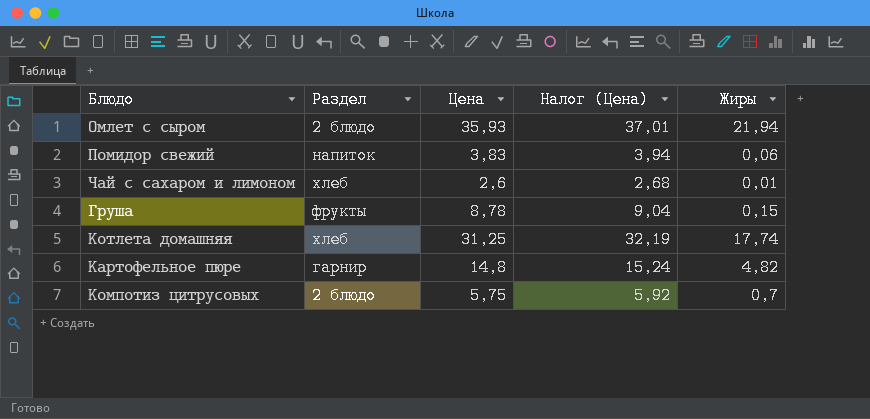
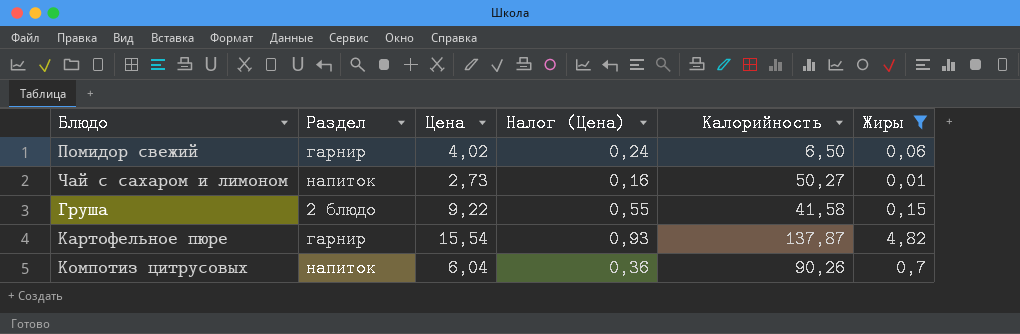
filter: none -> Жиры <= 4,82
column Налог (Цена) | formula: [Цена] * 1,03 -> [Цена] * 0,06
column Калорийность | position: none -> 5
Помидор свежий | Раздел: напиток -> гарнир
Помидор свежий | Цена: 3,83 -> 4,02
Чай с сахаром и лимоном | Раздел: хлеб -> напиток
Чай с сахаром и лимоном | Цена: 2,6 -> 2,73
Груша | Раздел: фрукты -> 2 блюдо
Груша | Цена: 8,78 -> 9,22
Картофельное пюре | Цена: 14,8 -> 15,54
Компотиз цитрусовых | Раздел: 2 блюдо -> напиток
Компотиз цитрусовых | Цена: 5,75 -> 6,04

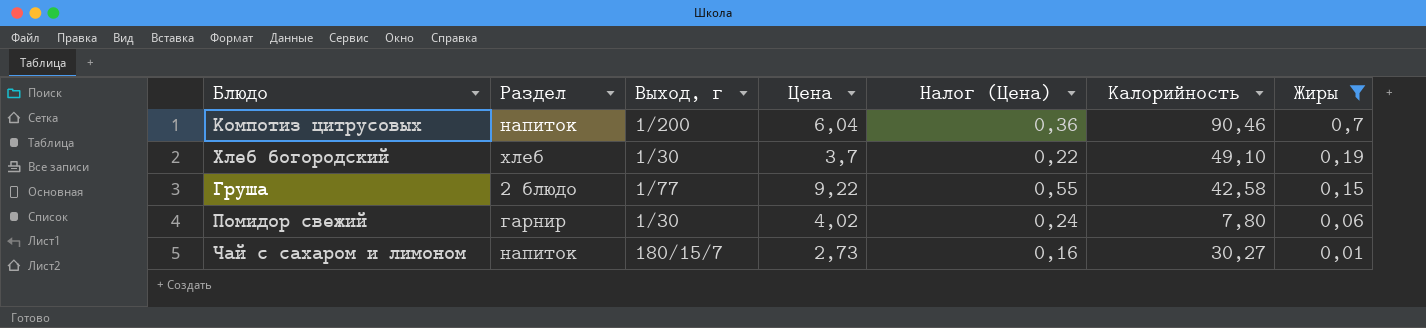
row order: none -> Жиры descending
column Выход, г | position: none -> 3
row Картофельное пюре: гарнир | 15,54 | 0,93 | 137,87 | 4,82 -> none
Компотиз цитрусовых | Калорийность: 90,26 -> 90,46
row Хлеб богородский: none -> хлеб | 1/30 | 3,7 | 0,22 | 49,10 | 0,19
Груша | Калорийность: 41,58 -> 42,58
Помидор свежий | Калорийность: 6,50 -> 7,80
Чай с сахаром и лимоном | Калорийность: 50,27 -> 30,27

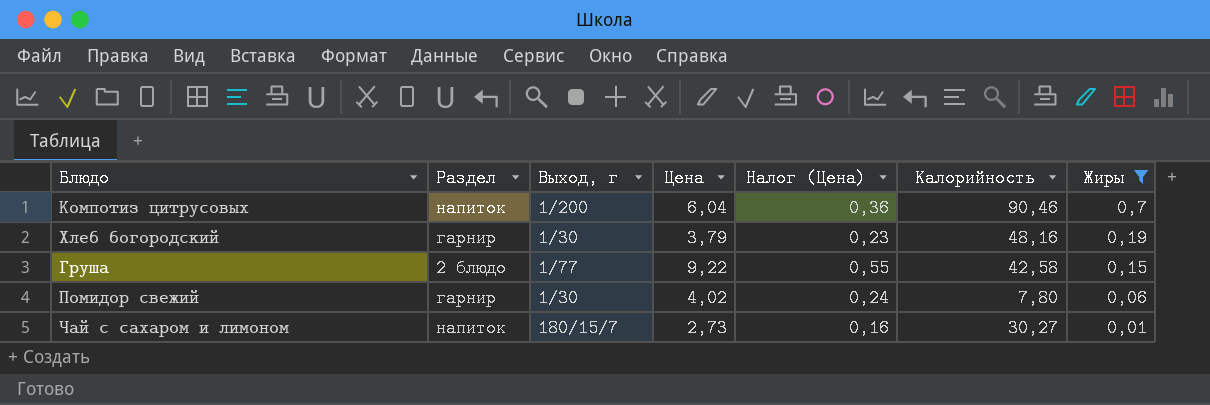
Хлеб богородский | Раздел: хлеб -> гарнир
Хлеб богородский | Цена: 3,7 -> 3,79
Хлеб богородский | Налог (Цена): 0,22 -> 0,23
Хлеб богородский | Калорийность: 49,10 -> 48,16

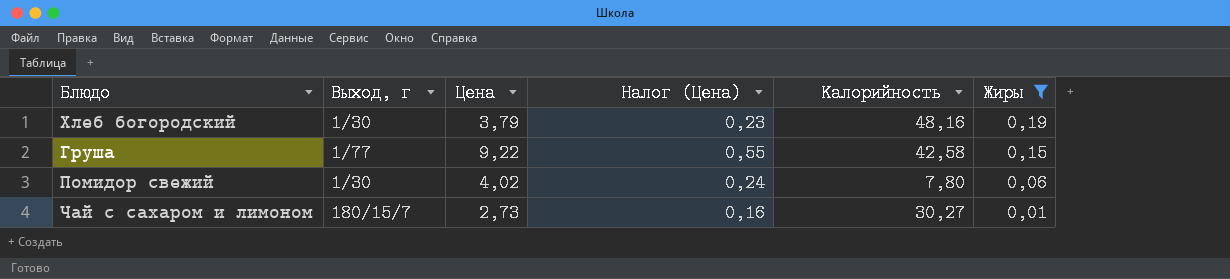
column Раздел | position: 2 -> none
row Компотиз цитрусовых: напиток | 1/200 | 6,04 | 0,36 | 90,46 | 0,7 -> none

